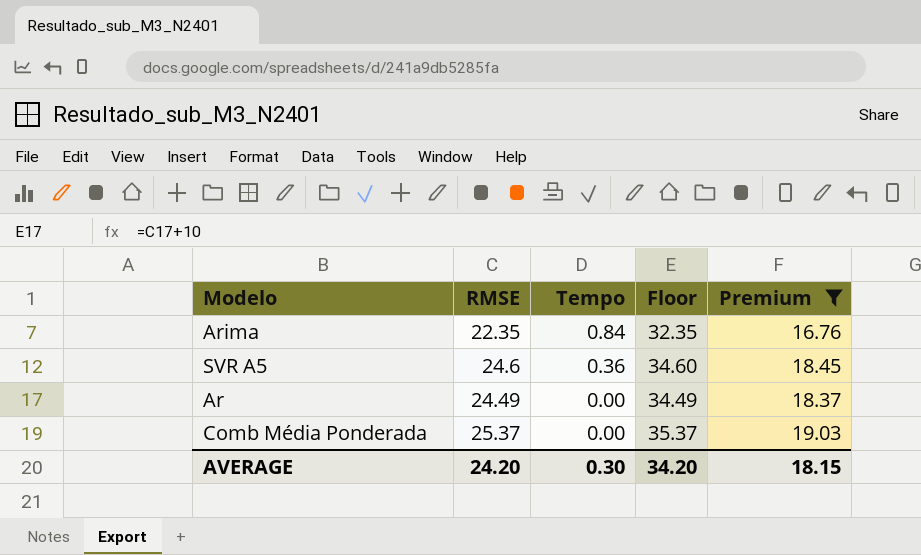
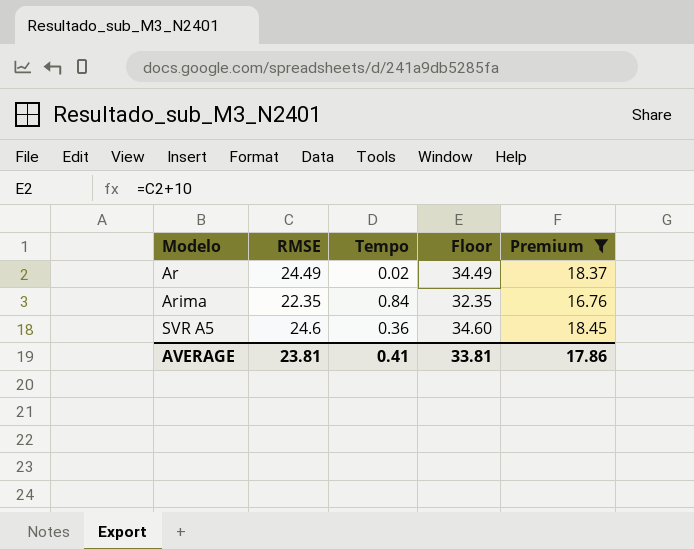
row order: Tempo descending -> Modelo ascending
row Comb Média Ponderada: 25.37 | 0.00 | 35.37 | 19.03 -> none
Ar | Tempo: 0.00 -> 0.02
AVERAGE | RMSE: 24.20 -> 23.81
AVERAGE | Tempo: 0.30 -> 0.41
AVERAGE | Floor: 34.20 -> 33.81
AVERAGE | Premium: 18.15 -> 17.86

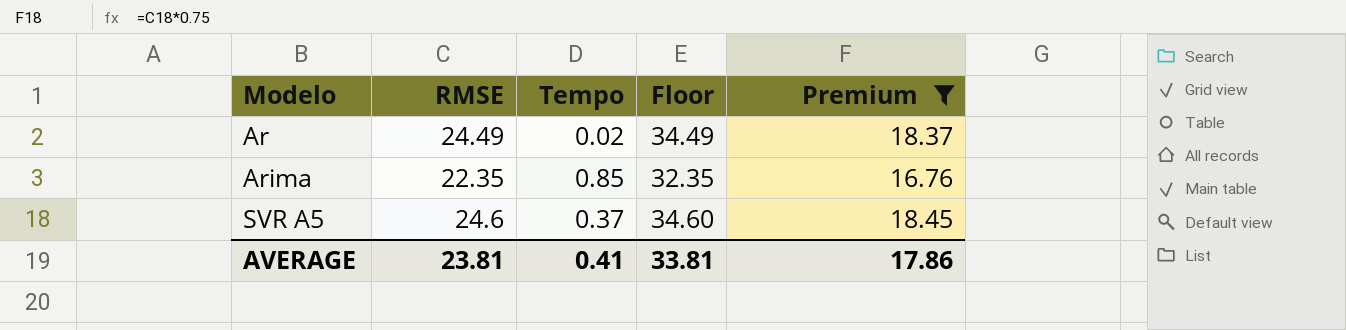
Arima | Tempo: 0.84 -> 0.85
SVR A5 | Tempo: 0.36 -> 0.37

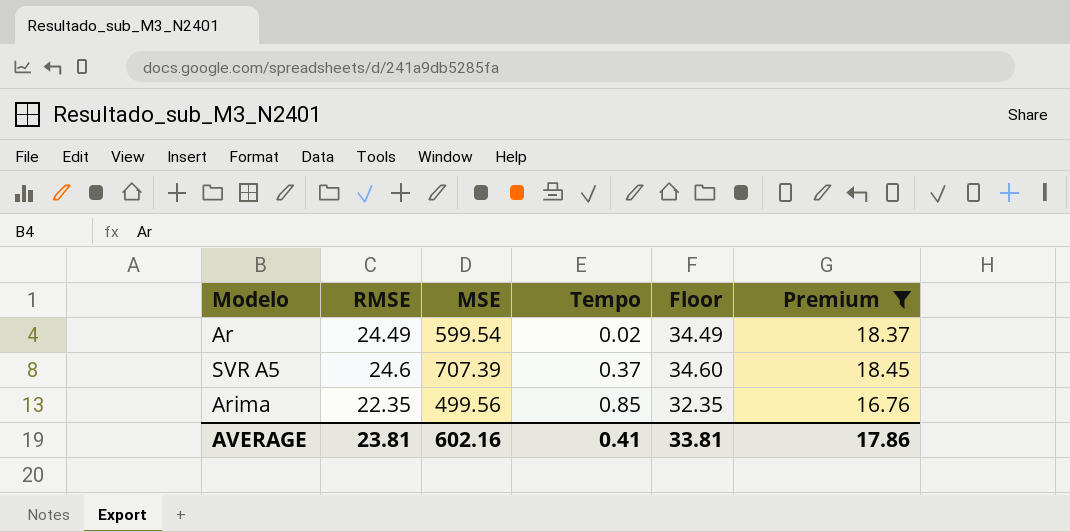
row order: Modelo ascending -> Tempo ascending
column MSE | position: none -> 3

